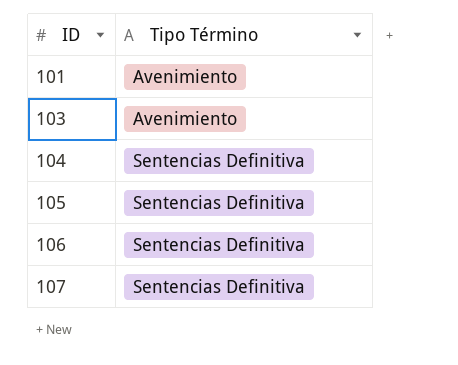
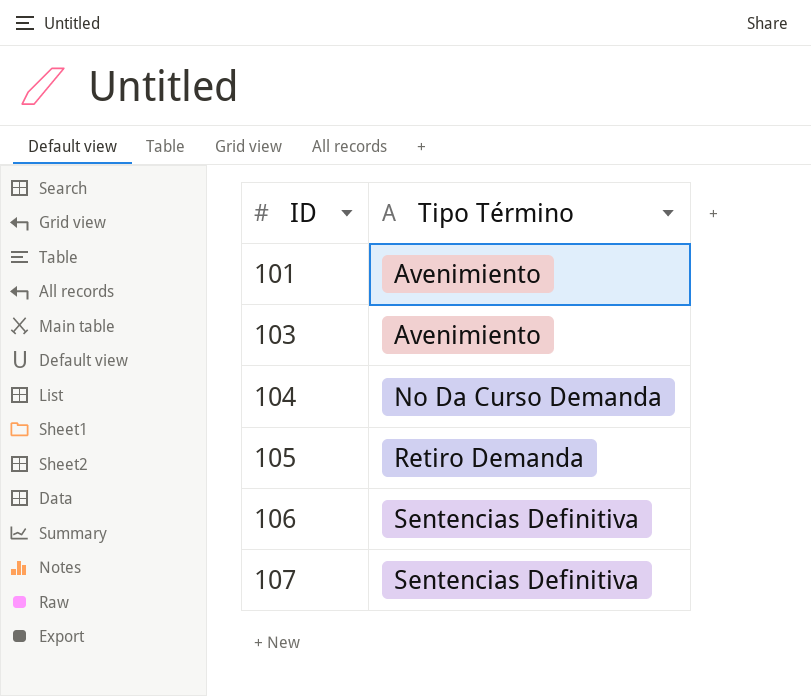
104 | Tipo Término: Sentencias Definitiva -> No Da Curso Demanda
105 | Tipo Término: Sentencias Definitiva -> Retiro Demanda

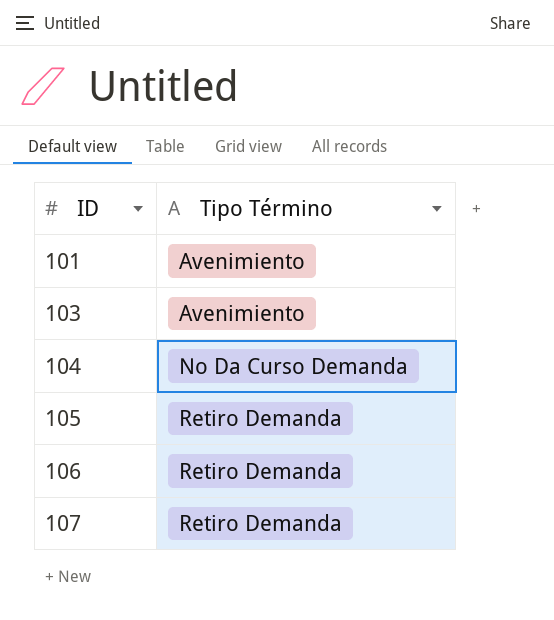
106 | Tipo Término: Sentencias Definitiva -> Retiro Demanda
107 | Tipo Término: Sentencias Definitiva -> Retiro Demanda

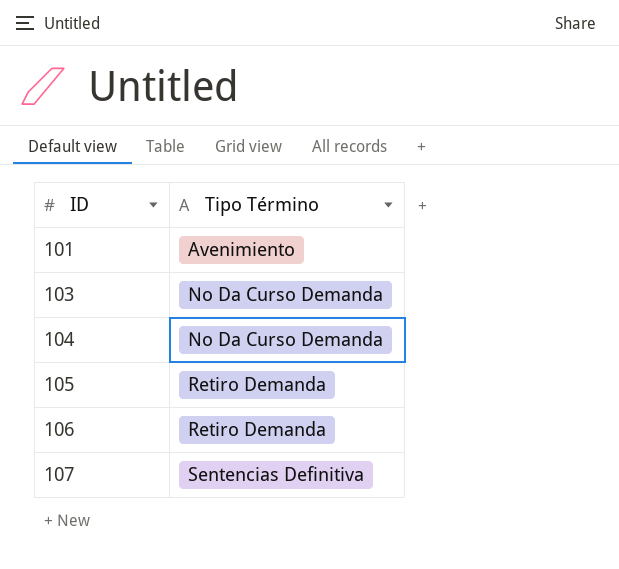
103 | Tipo Término: Avenimiento -> No Da Curso Demanda
107 | Tipo Término: Retiro Demanda -> Sentencias Definitiva

